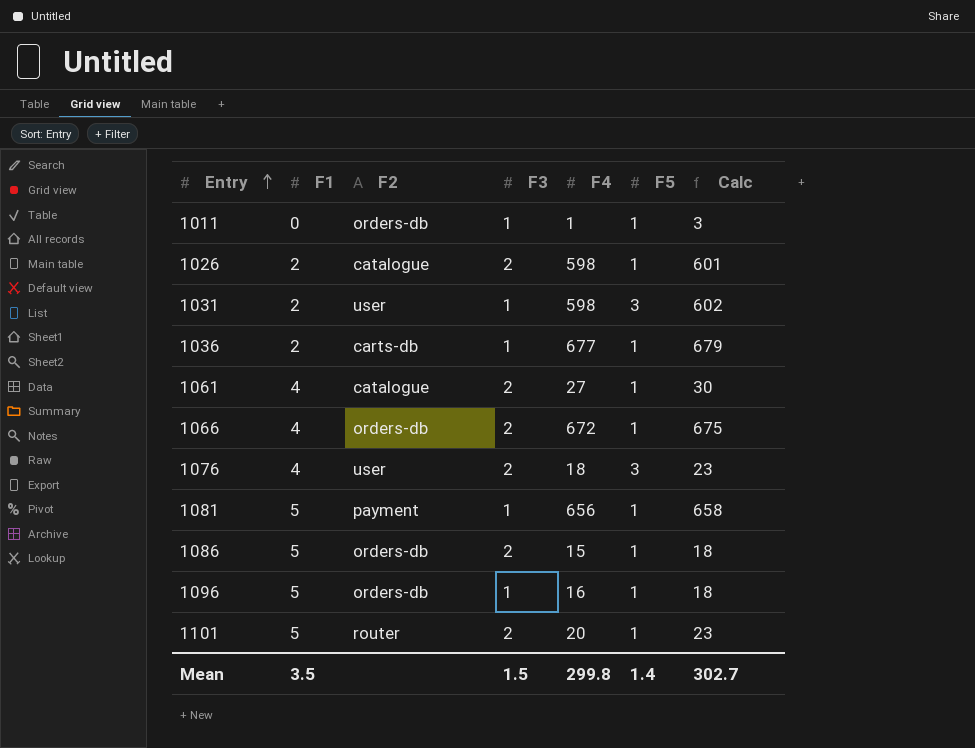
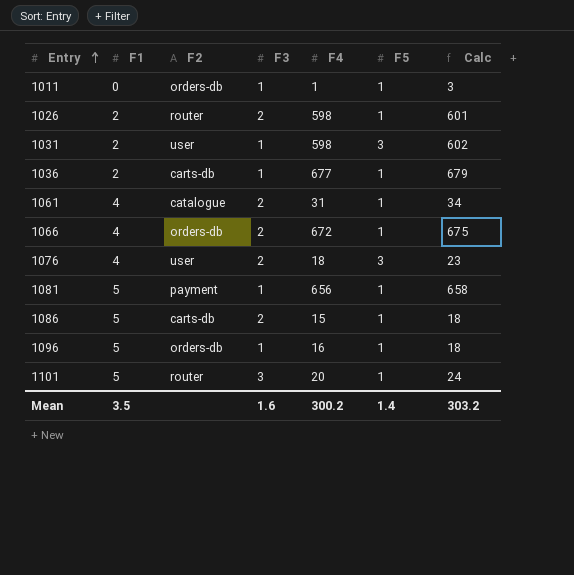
1026 | F2: catalogue -> router
1061 | F4: 27 -> 31
1061 | Calc: 30 -> 34
1086 | F2: orders-db -> carts-db
1101 | F3: 2 -> 3
1101 | Calc: 23 -> 24
Mean | F3: 1.5 -> 1.6
Mean | F4: 299.8 -> 300.2
Mean | Calc: 302.7 -> 303.2

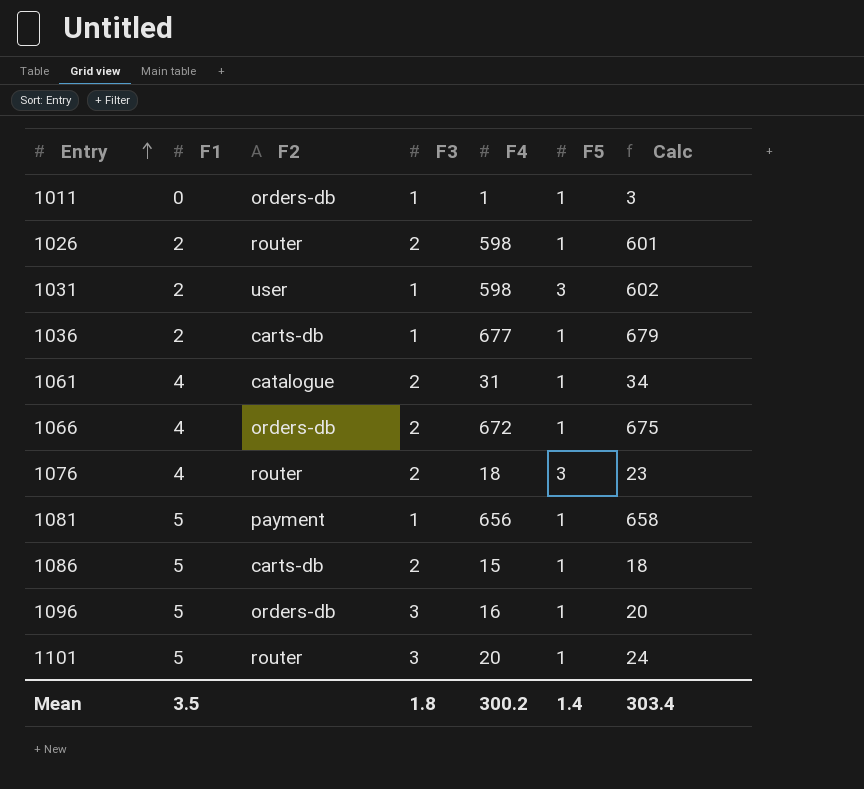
1076 | F2: user -> router
1096 | F3: 1 -> 3
1096 | Calc: 18 -> 20
Mean | F3: 1.6 -> 1.8
Mean | Calc: 303.2 -> 303.4

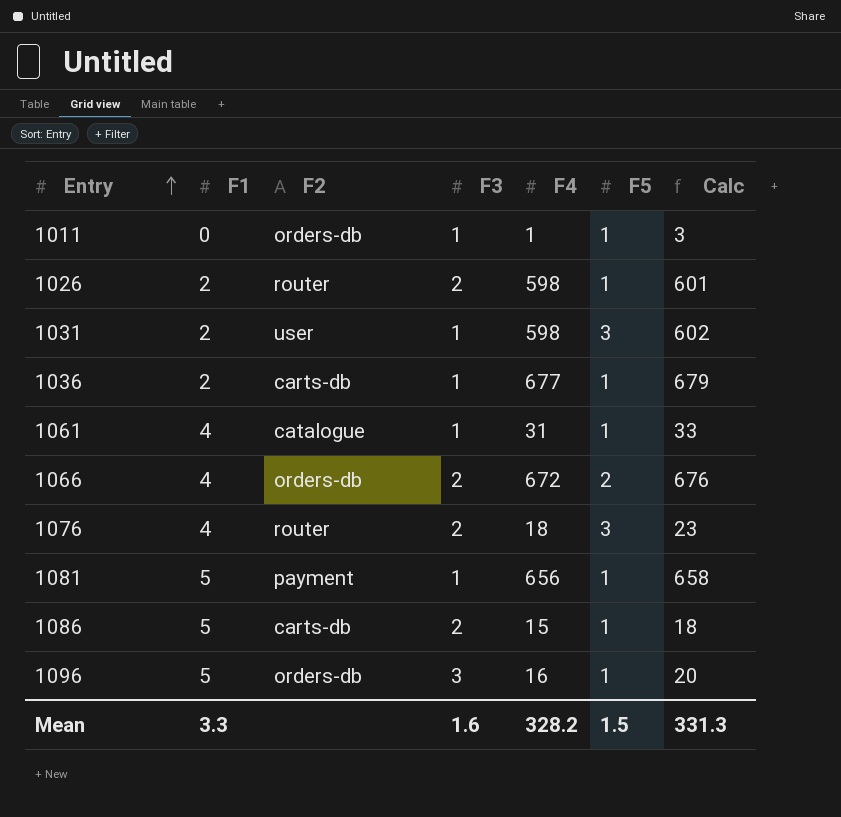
row 1101: 5 | router | 3 | 20 | 1 | 24 -> none
1061 | F3: 2 -> 1
1061 | Calc: 34 -> 33
1066 | F5: 1 -> 2
1066 | Calc: 675 -> 676
Mean | F1: 3.5 -> 3.3
Mean | F3: 1.8 -> 1.6
Mean | F4: 300.2 -> 328.2
Mean | F5: 1.4 -> 1.5
Mean | Calc: 303.4 -> 331.3

